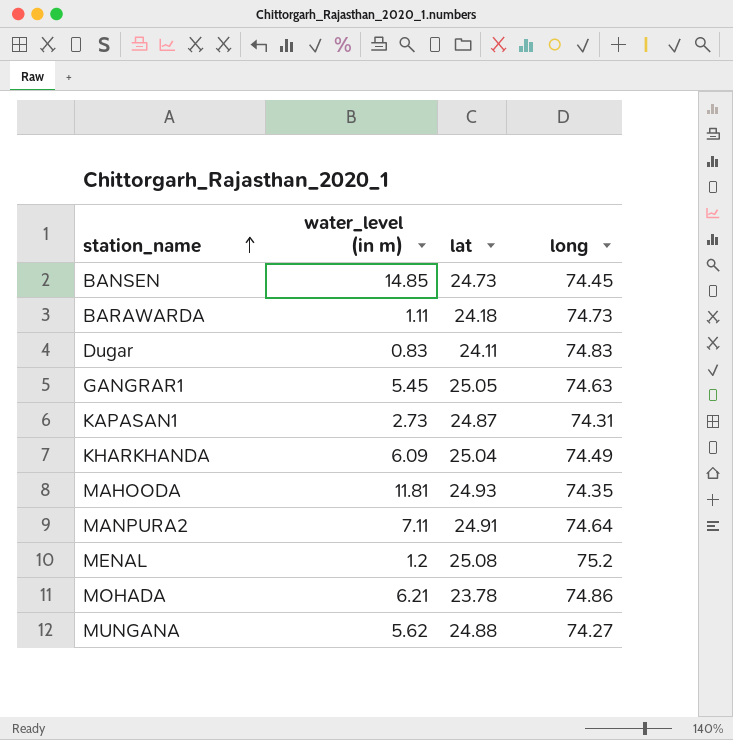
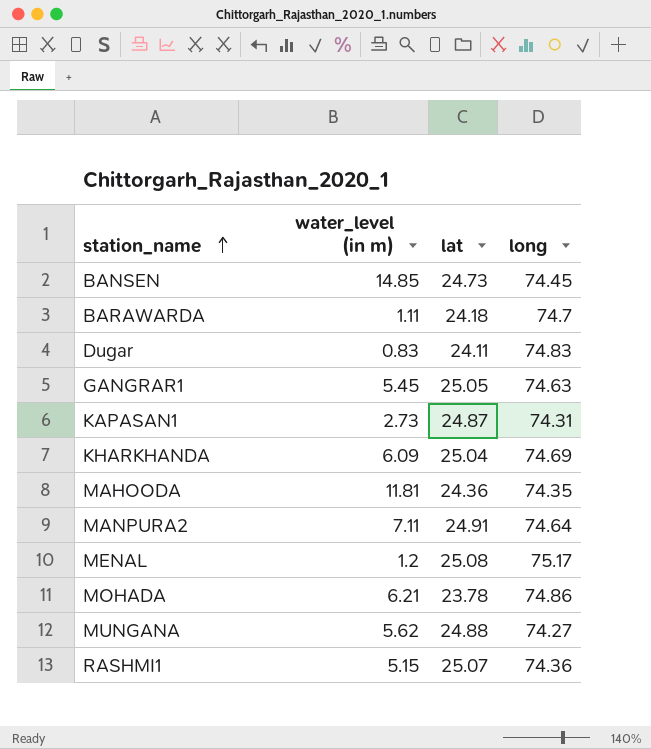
BARAWARDA | long: 74.73 -> 74.7
KHARKHANDA | long: 74.49 -> 74.69
MAHOODA | lat: 24.93 -> 24.36
MENAL | long: 75.2 -> 75.17
row RASHMI1: none -> 5.15 | 25.07 | 74.36

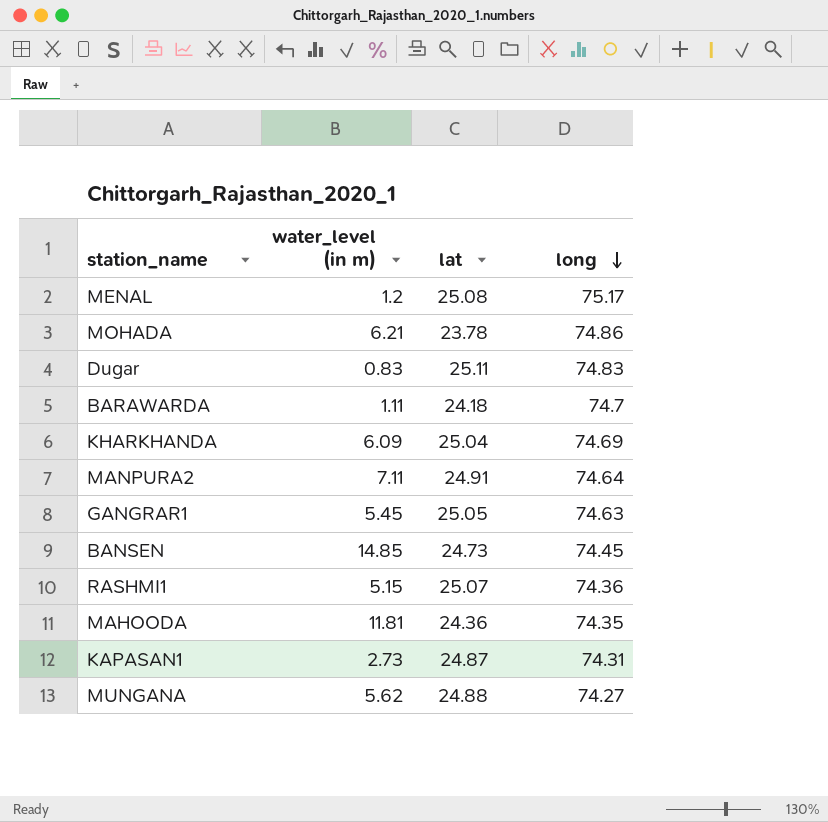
row order: station_name ascending -> long descending
Dugar | lat: 24.11 -> 25.11

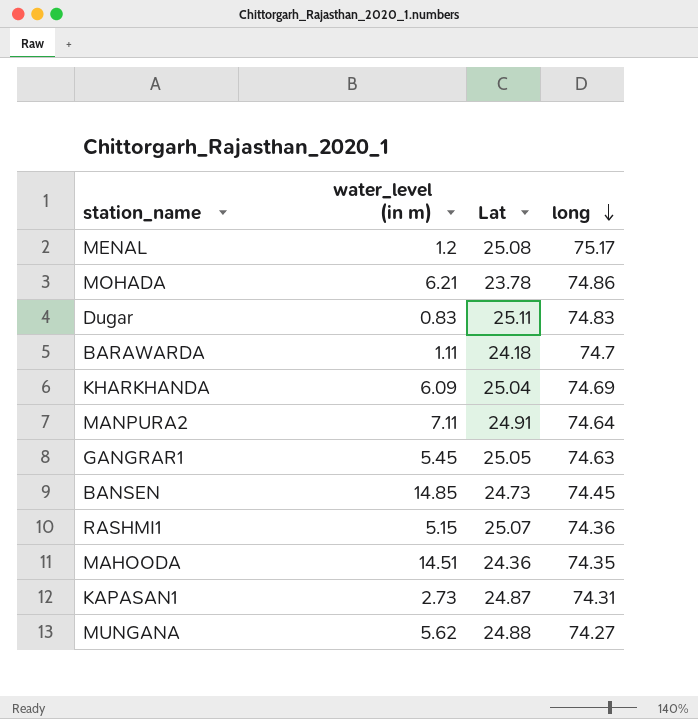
column name: lat -> Lat
MAHOODA | water_level (in m): 11.81 -> 14.51

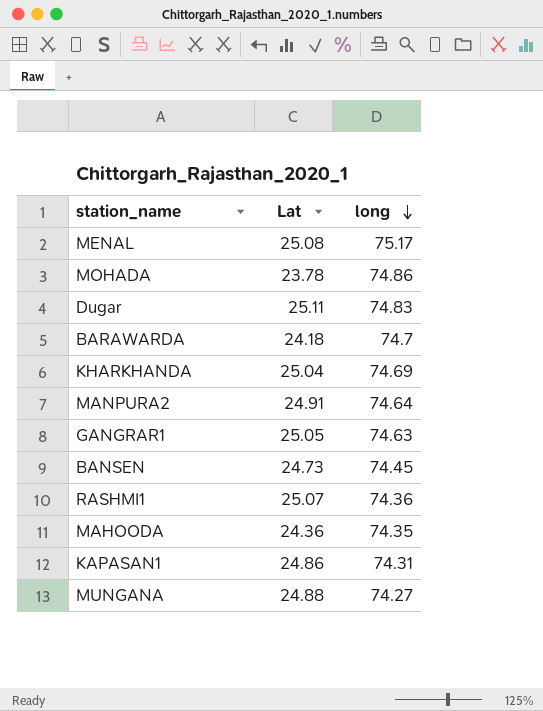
column water_level (in m) | position: 2 -> none
KAPASAN1 | Lat: 24.87 -> 24.86

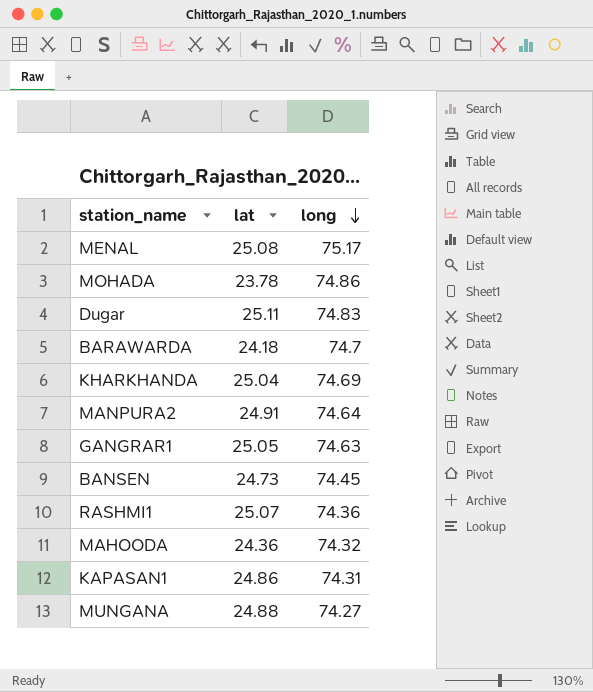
column name: Lat -> lat
MAHOODA | long: 74.35 -> 74.32

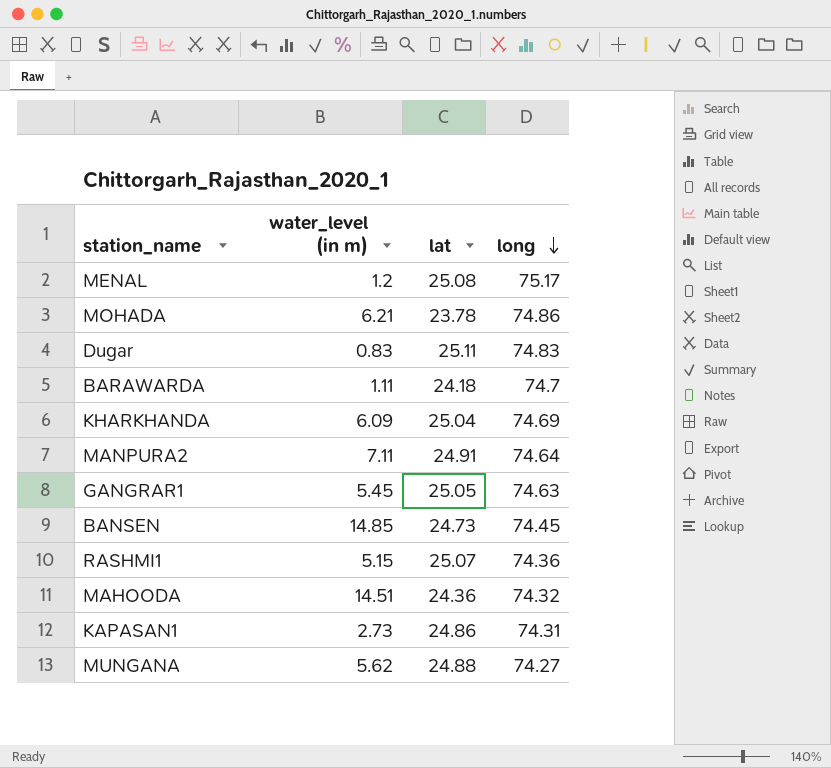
column water_level (in m) | position: none -> 2

